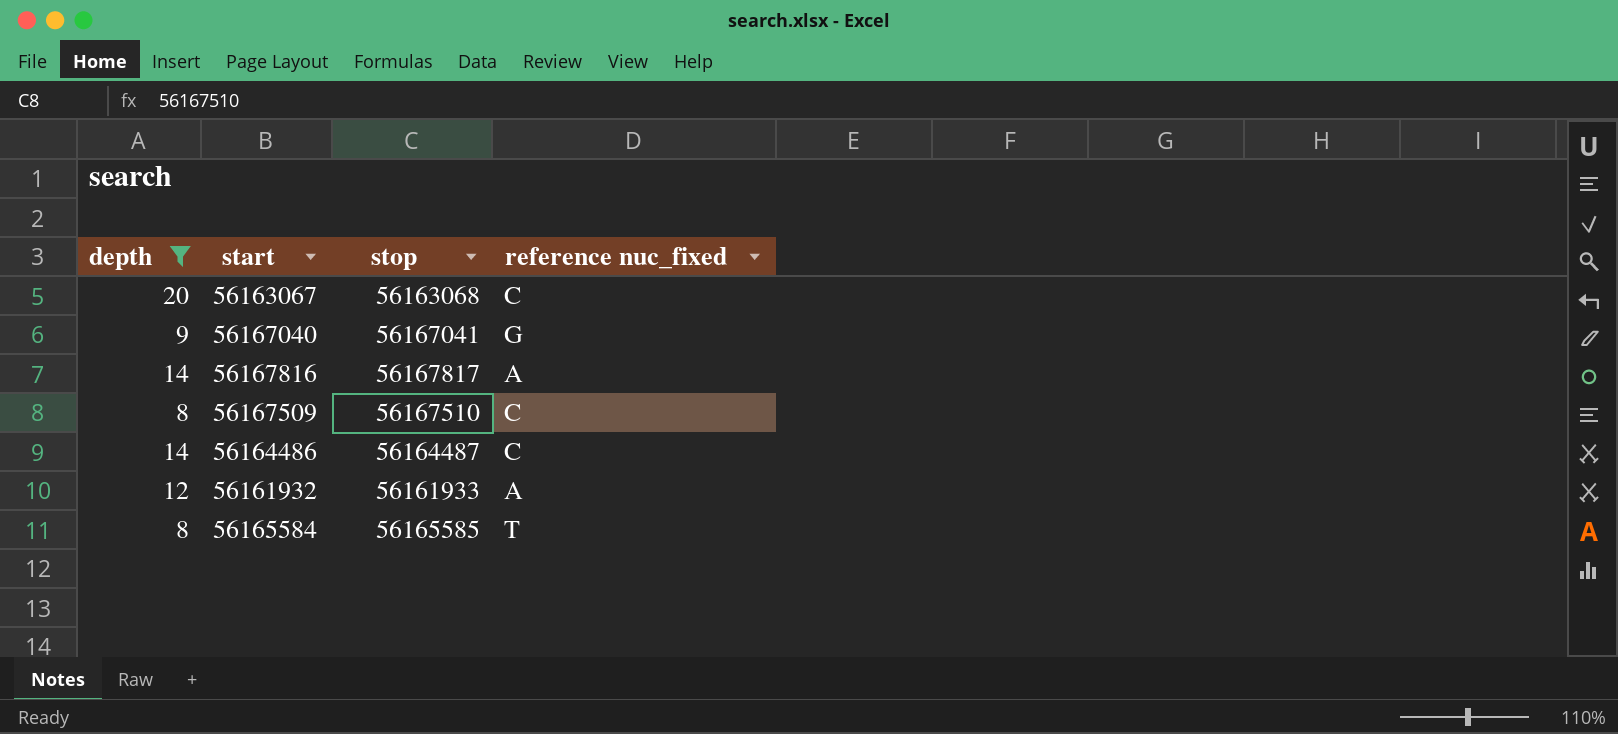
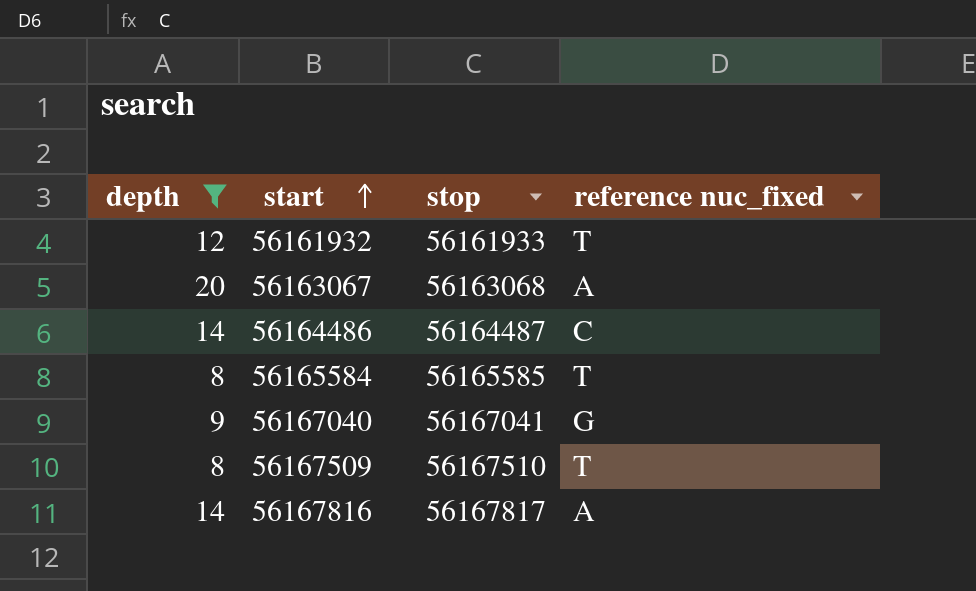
row order: none -> start ascending
56161932 | reference nuc_fixed: A -> T
56163067 | reference nuc_fixed: C -> A
56167509 | reference nuc_fixed: C -> T

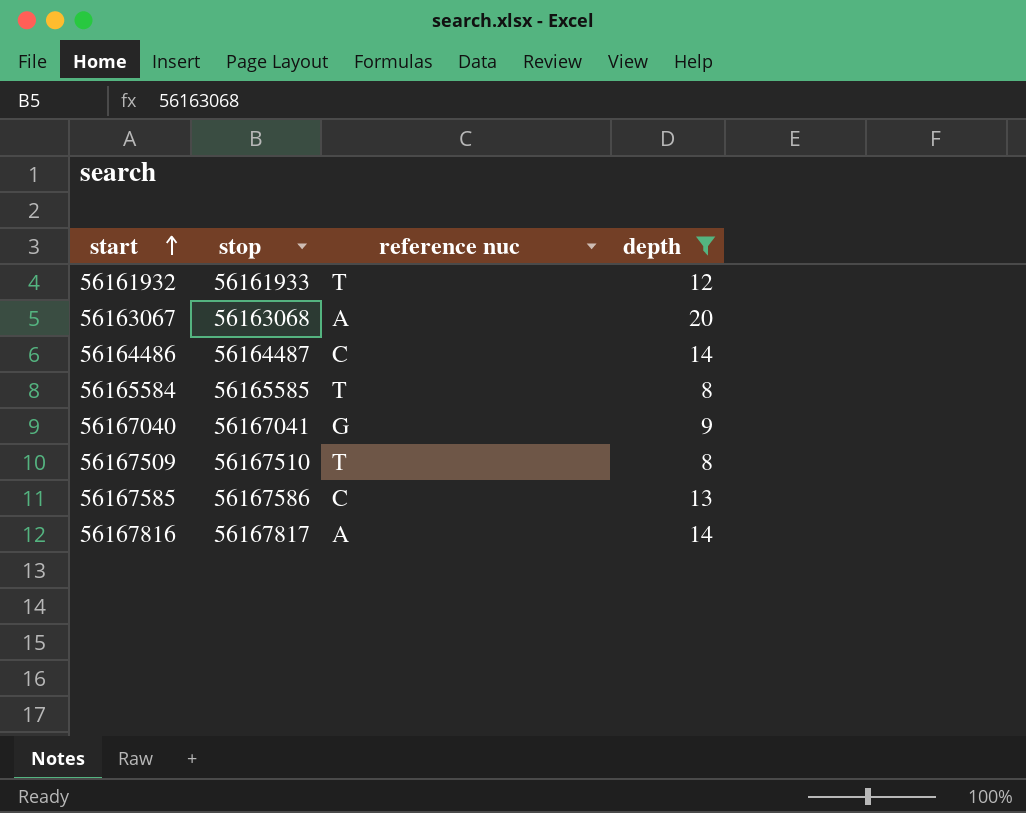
column name: reference nuc_fixed -> reference nuc
column depth | position: 1 -> 4
row 56167585: none -> 56167586 | C | 13

